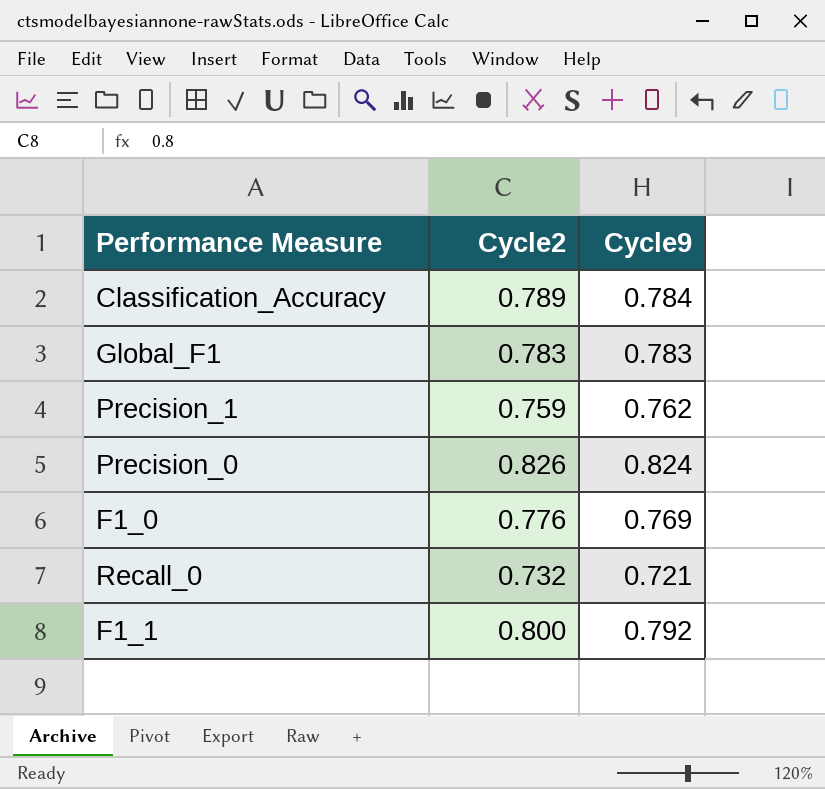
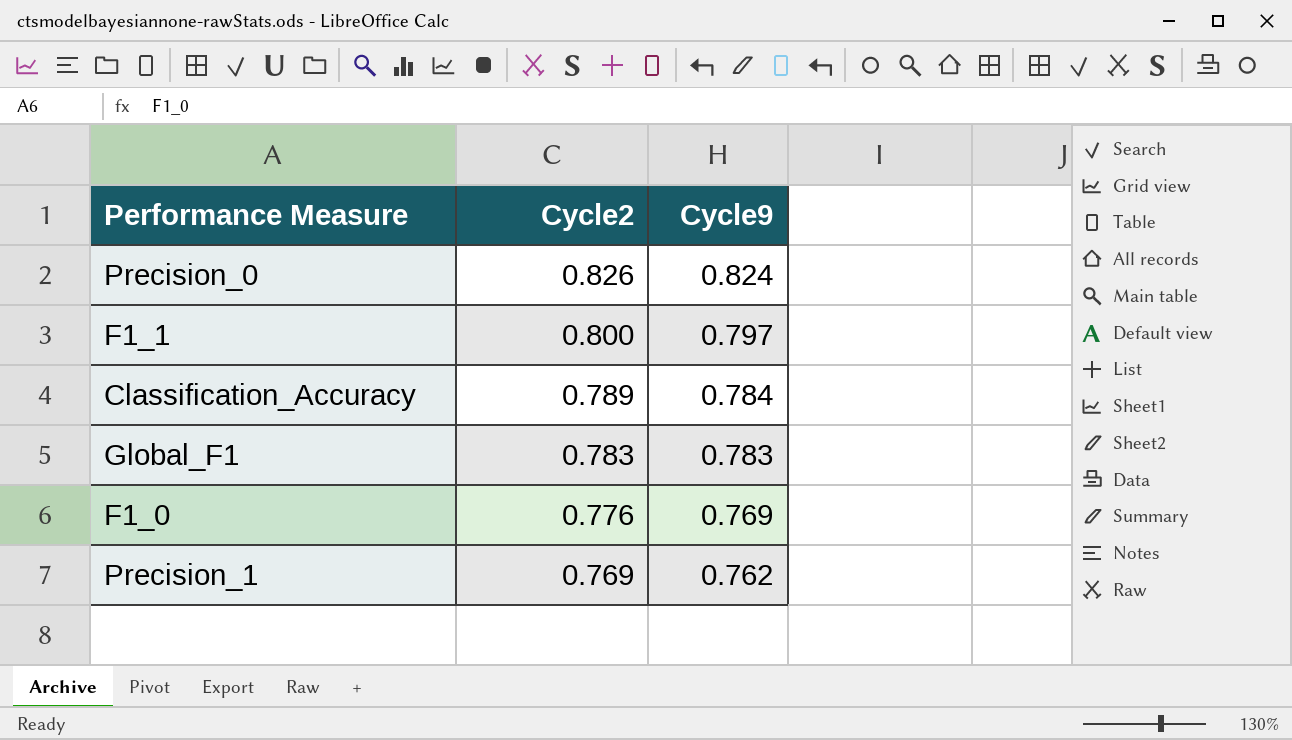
row order: none -> Cycle2 descending
row Recall_0: 0.732 | 0.721 -> none
F1_1 | Cycle9: 0.792 -> 0.797
Precision_1 | Cycle2: 0.759 -> 0.769

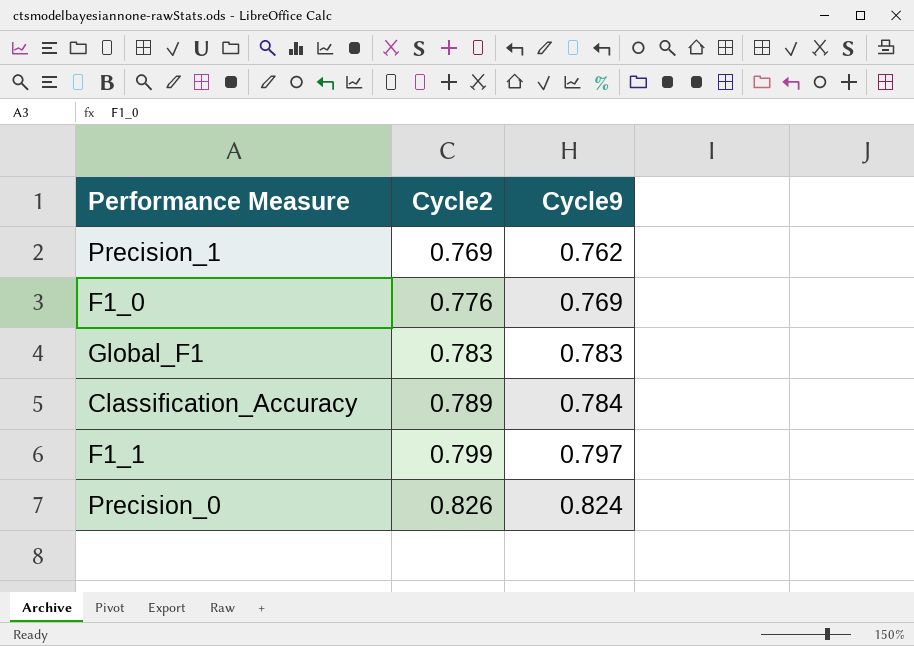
row order: Cycle2 descending -> Cycle2 ascending
F1_1 | Cycle2: 0.800 -> 0.799

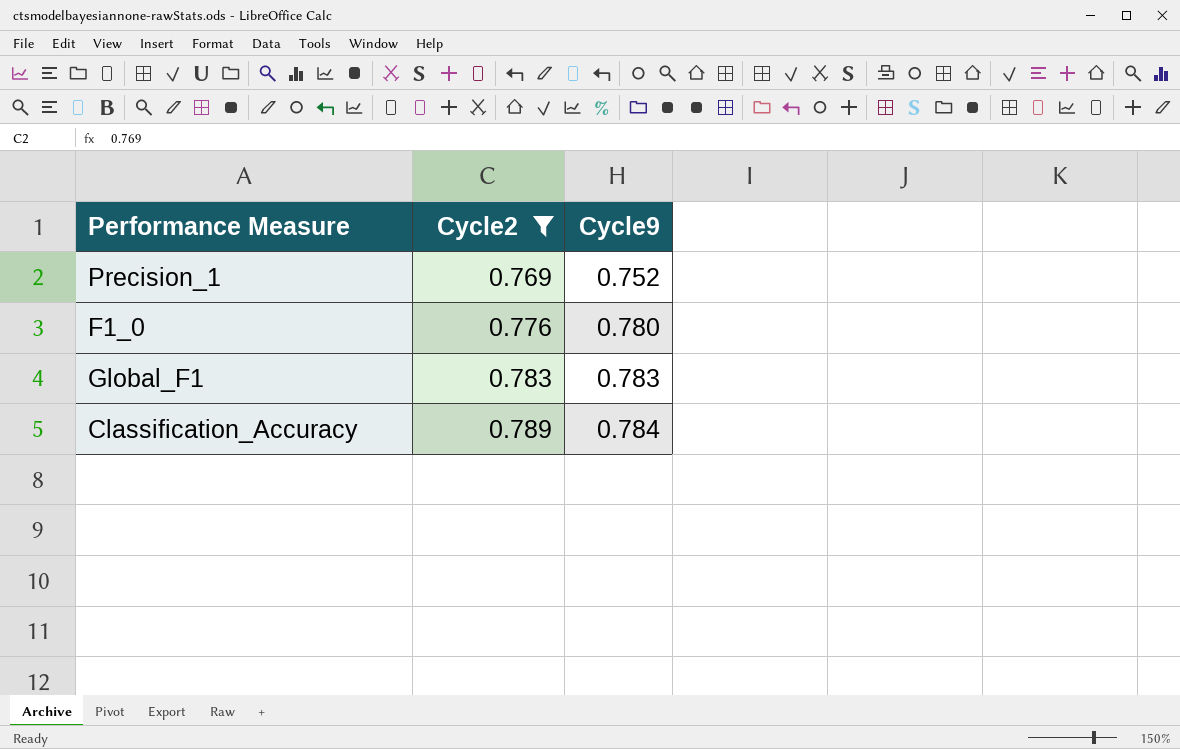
filter: none -> Cycle2 <= 0.789
Precision_1 | Cycle9: 0.762 -> 0.752
F1_0 | Cycle9: 0.769 -> 0.780

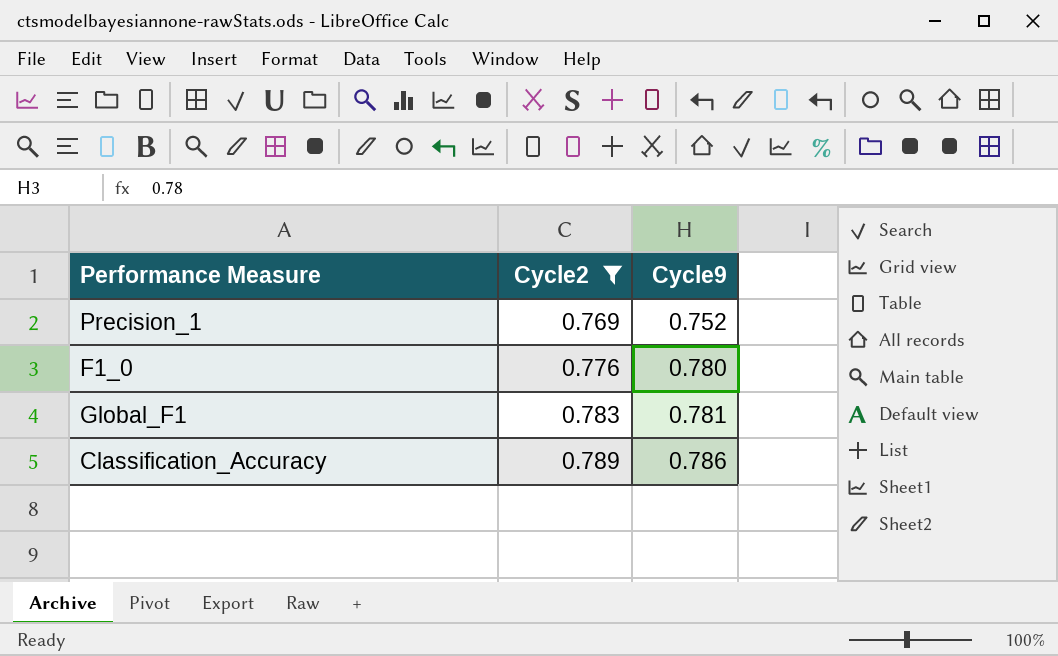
Global_F1 | Cycle9: 0.783 -> 0.781
Classification_Accuracy | Cycle9: 0.784 -> 0.786

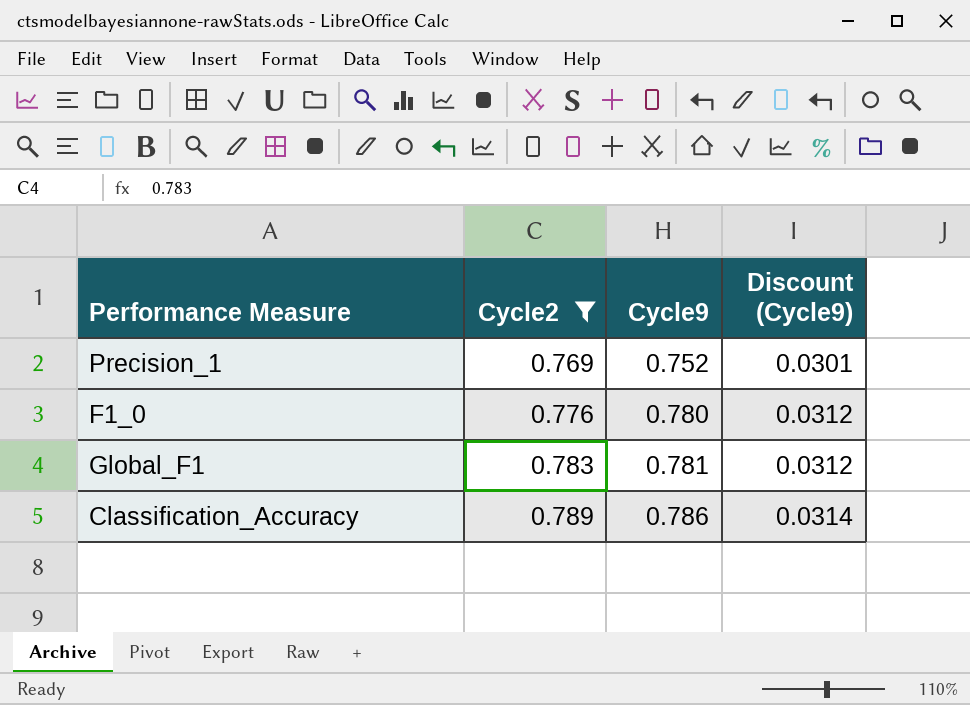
column Discount (Cycle9) | formula: none -> [Cycle9] * 0.04

